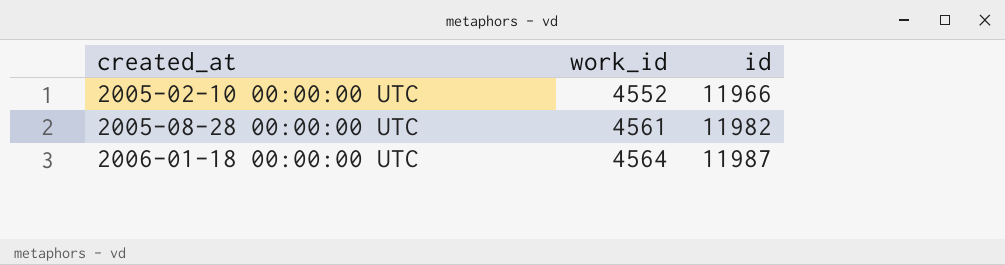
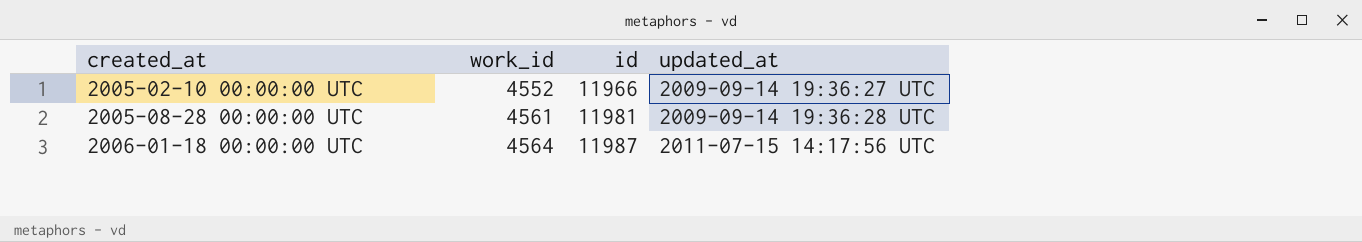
column updated_at | position: none -> 4
2005-08-28 00:00:00 UTC | id: 11982 -> 11981

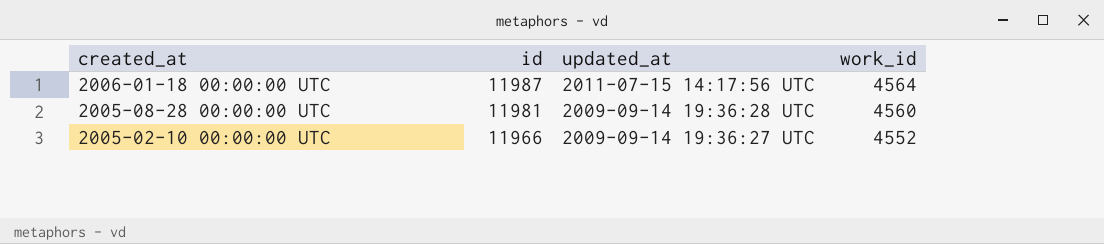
row order: created_at ascending -> created_at descending
column work_id | position: 2 -> 4
2005-08-28 00:00:00 UTC | work_id: 4561 -> 4560

